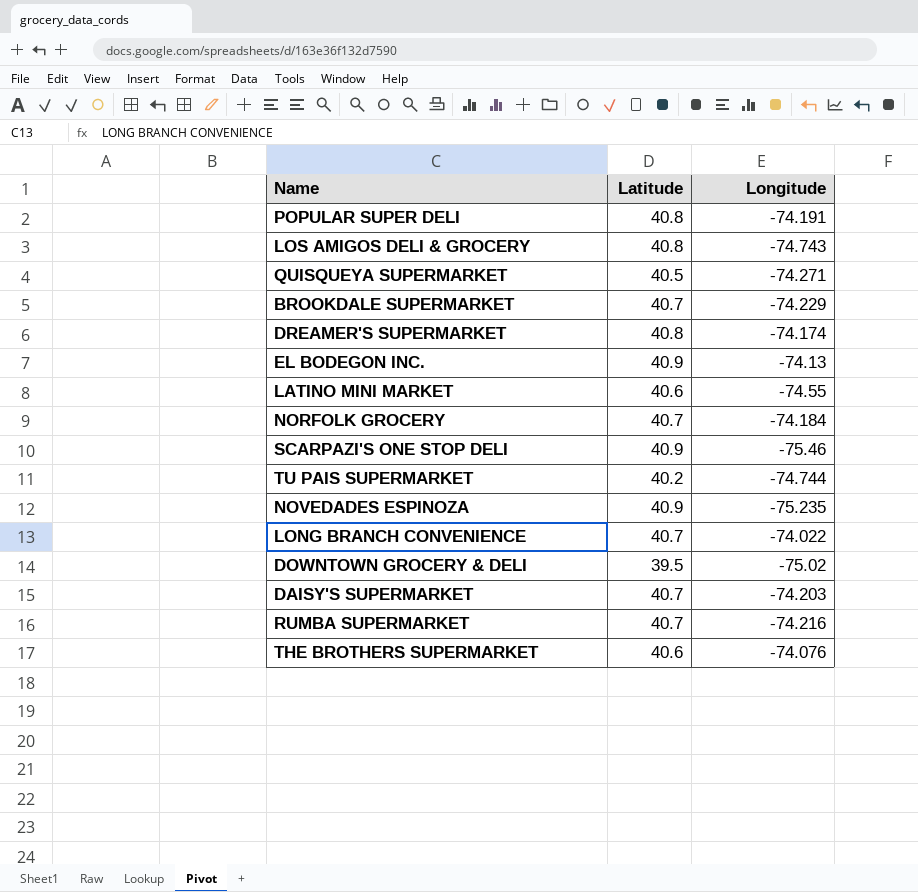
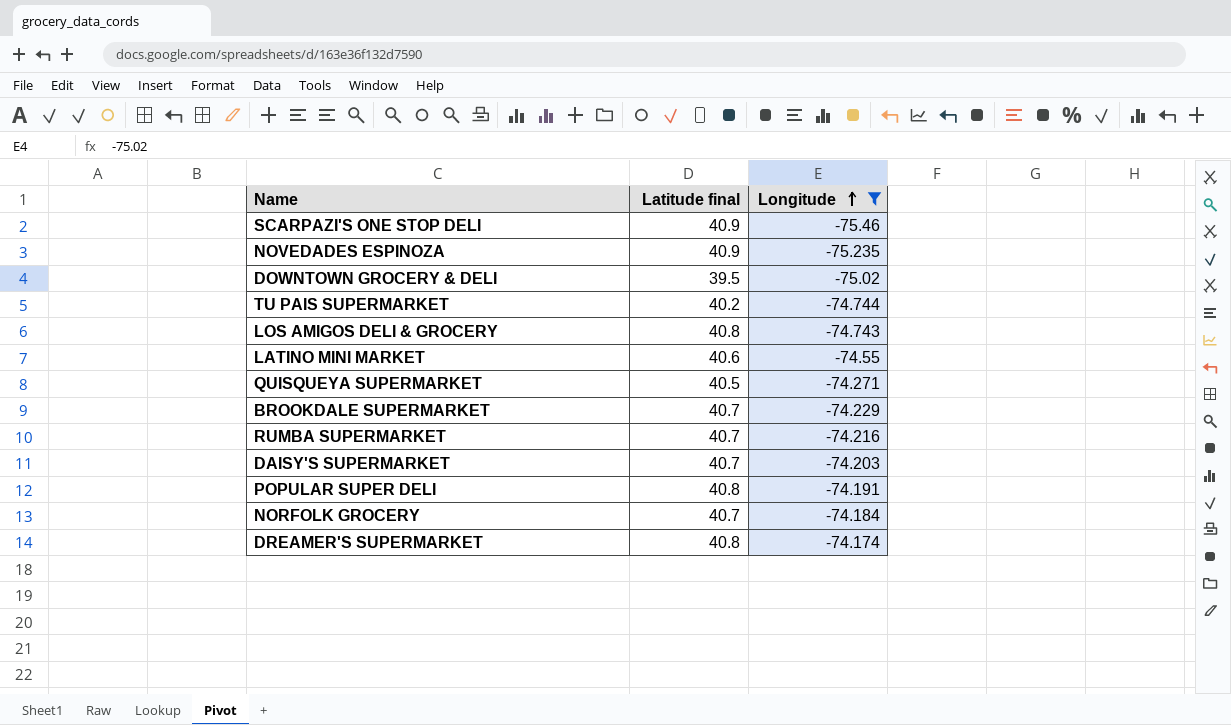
filter: none -> Longitude <= -74.174
row order: none -> Longitude ascending
column name: Latitude -> Latitude final

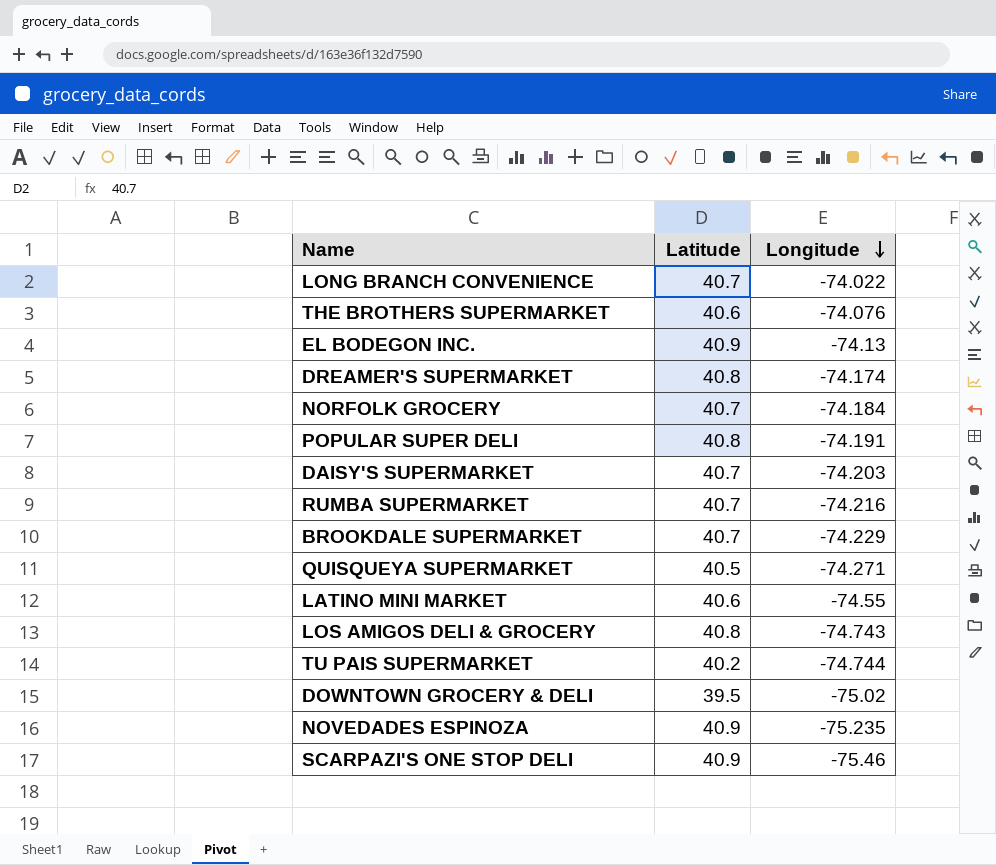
filter: Longitude <= -74.174 -> none
row order: Longitude ascending -> Longitude descending
column name: Latitude final -> Latitude

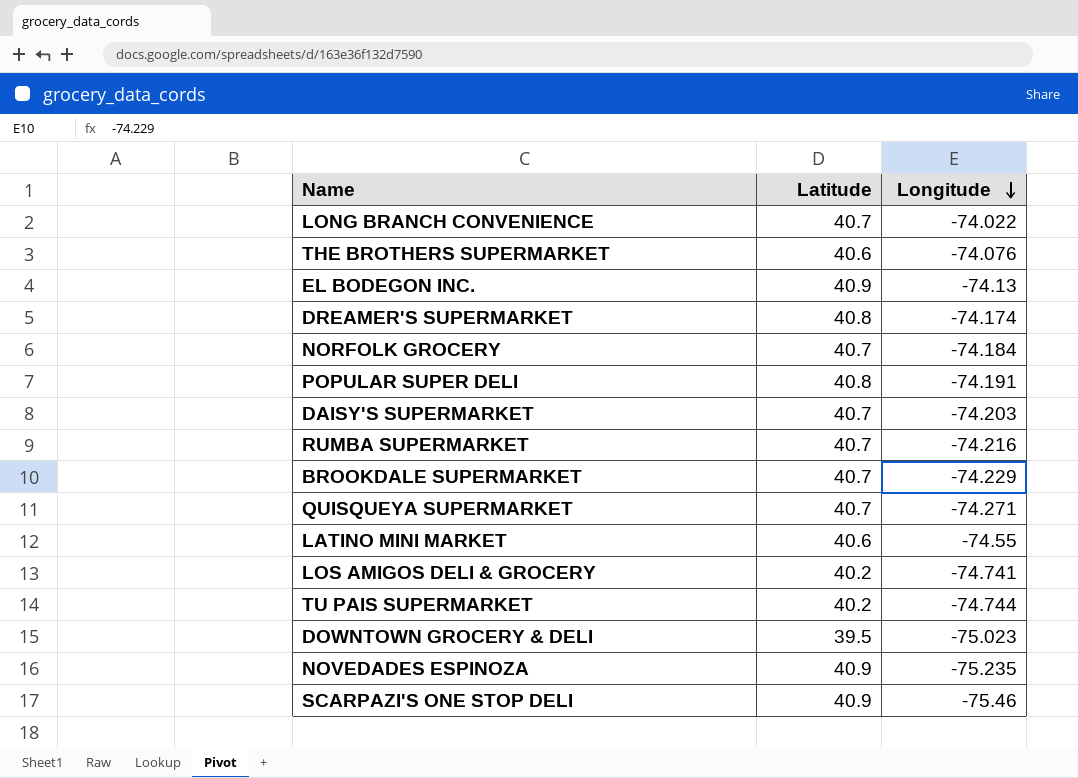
QUISQUEYA SUPERMARKET | Latitude: 40.5 -> 40.7
LOS AMIGOS DELI & GROCERY | Latitude: 40.8 -> 40.2
LOS AMIGOS DELI & GROCERY | Longitude: -74.743 -> -74.741
DOWNTOWN GROCERY & DELI | Longitude: -75.02 -> -75.023

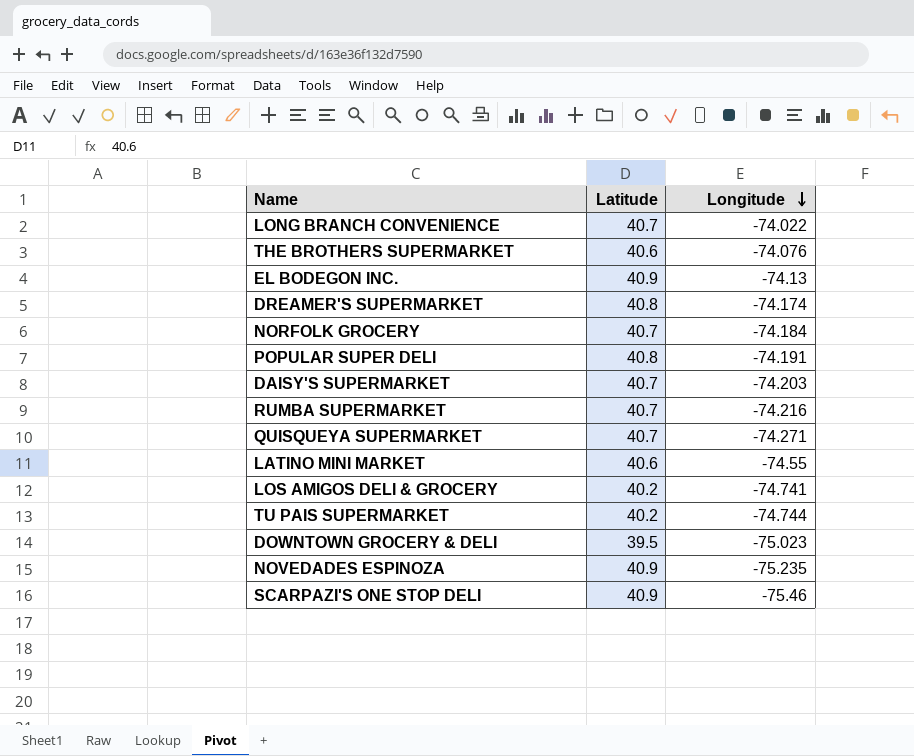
row BROOKDALE SUPERMARKET: 40.7 | -74.229 -> none

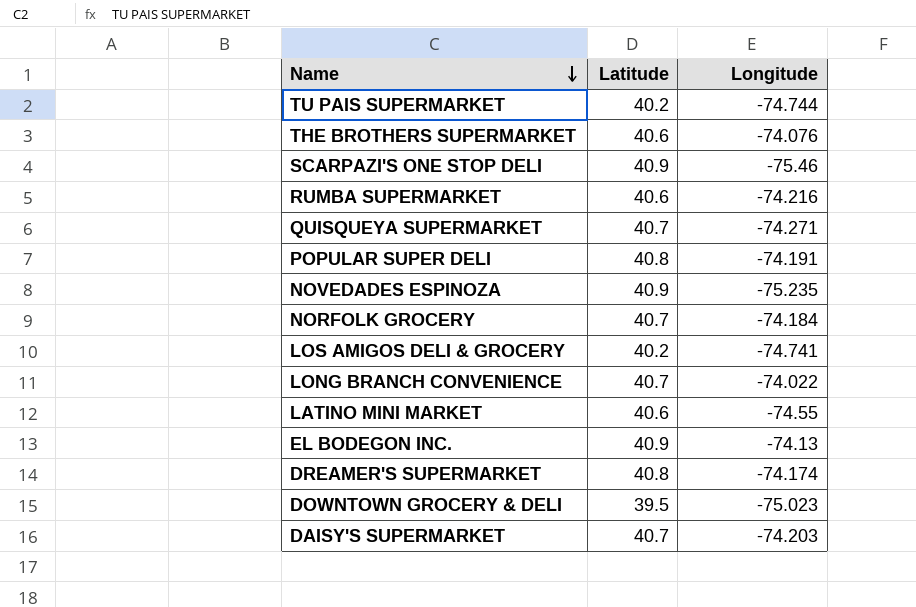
row order: Longitude descending -> Name descending
RUMBA SUPERMARKET | Latitude: 40.7 -> 40.6

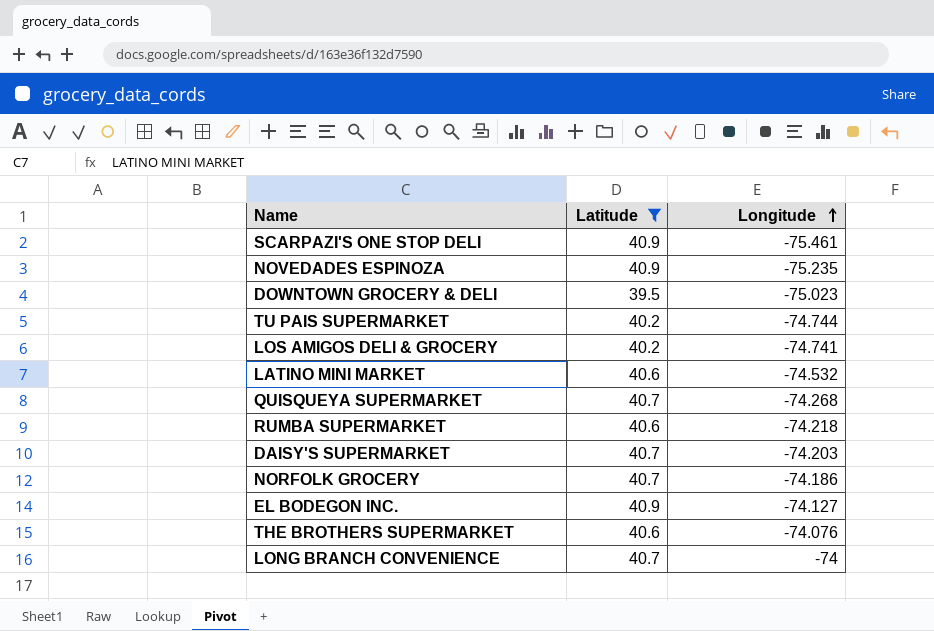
filter: none -> Latitude != 40.8
row order: Name descending -> Longitude ascending
SCARPAZI'S ONE STOP DELI | Longitude: -75.46 -> -75.461
LATINO MINI MARKET | Longitude: -74.55 -> -74.532
QUISQUEYA SUPERMARKET | Longitude: -74.271 -> -74.268
RUMBA SUPERMARKET | Longitude: -74.216 -> -74.218
NORFOLK GROCERY | Longitude: -74.184 -> -74.186
EL BODEGON INC. | Longitude: -74.13 -> -74.127
LONG BRANCH CONVENIENCE | Longitude: -74.022 -> -74

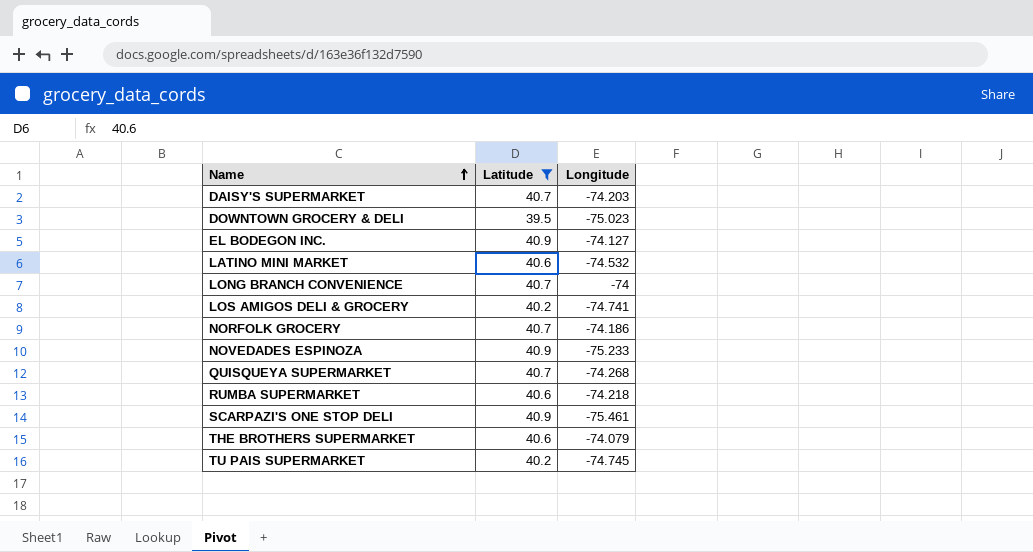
row order: Longitude ascending -> Name ascending
NOVEDADES ESPINOZA | Longitude: -75.235 -> -75.233
THE BROTHERS SUPERMARKET | Longitude: -74.076 -> -74.079
TU PAIS SUPERMARKET | Longitude: -74.744 -> -74.745

